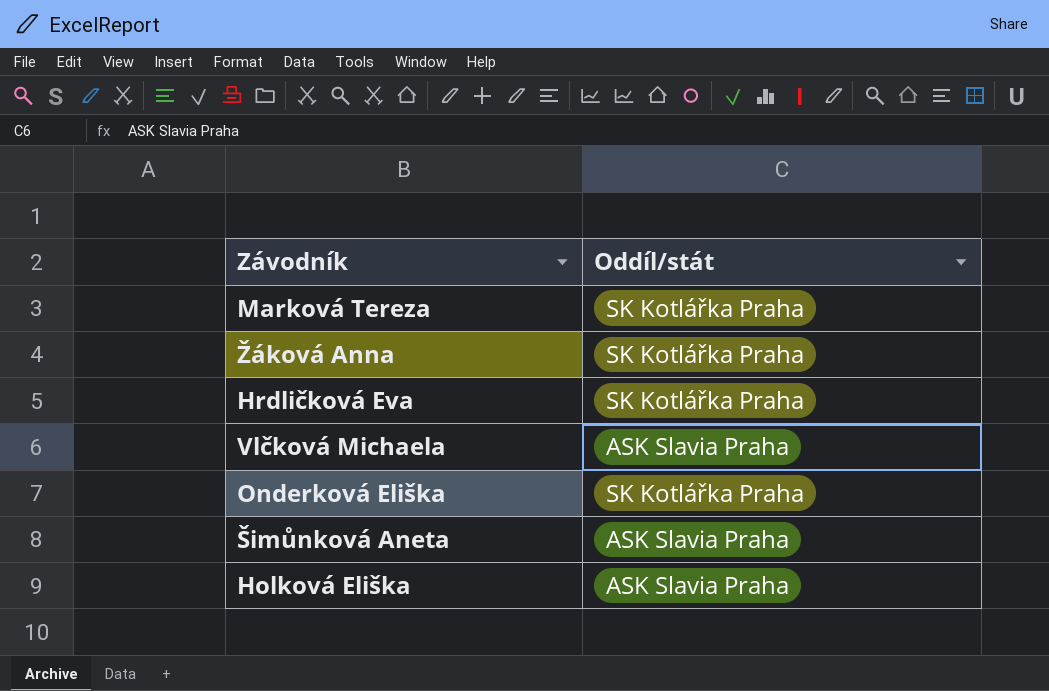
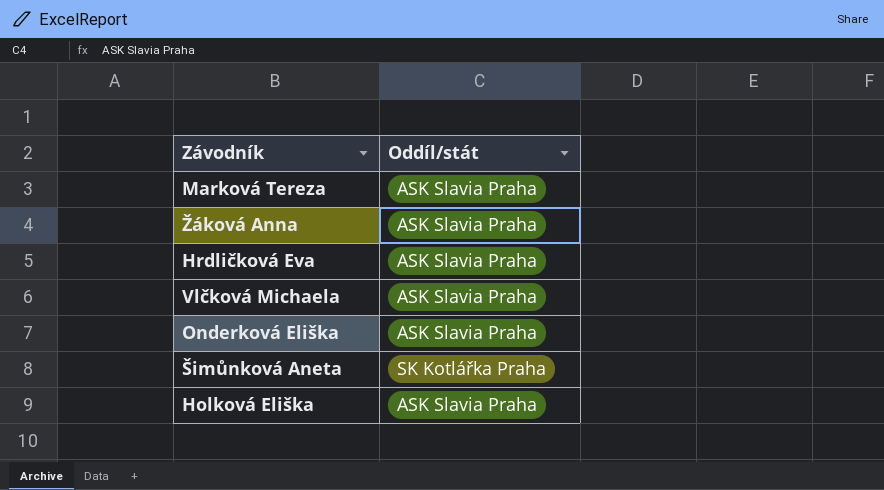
Marková Tereza | Oddíl/stát: SK Kotlářka Praha -> ASK Slavia Praha
Žáková Anna | Oddíl/stát: SK Kotlářka Praha -> ASK Slavia Praha
Hrdličková Eva | Oddíl/stát: SK Kotlářka Praha -> ASK Slavia Praha
Onderková Eliška | Oddíl/stát: SK Kotlářka Praha -> ASK Slavia Praha
Šimůnková Aneta | Oddíl/stát: ASK Slavia Praha -> SK Kotlářka Praha

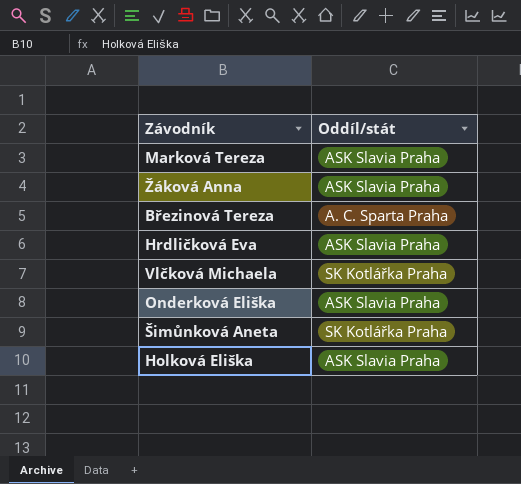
row Březinová Tereza: none -> A. C. Sparta Praha
Vlčková Michaela | Oddíl/stát: ASK Slavia Praha -> SK Kotlářka Praha

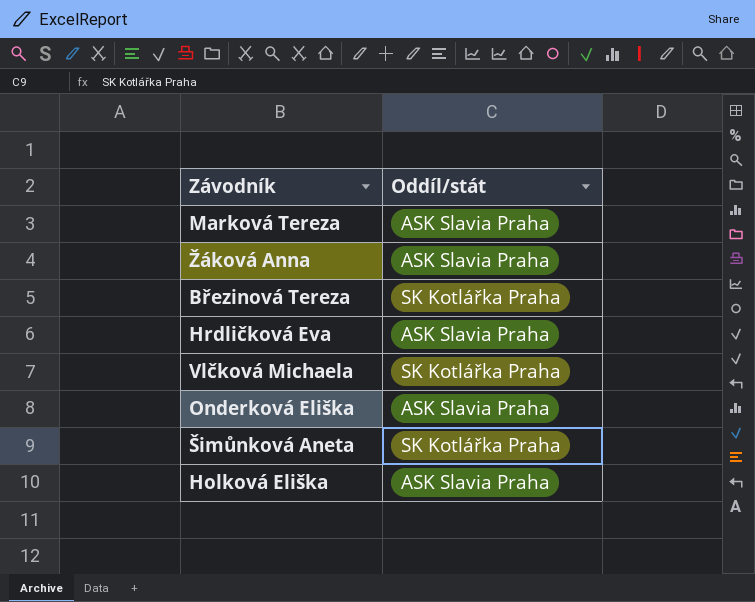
Březinová Tereza | Oddíl/stát: A. C. Sparta Praha -> SK Kotlářka Praha

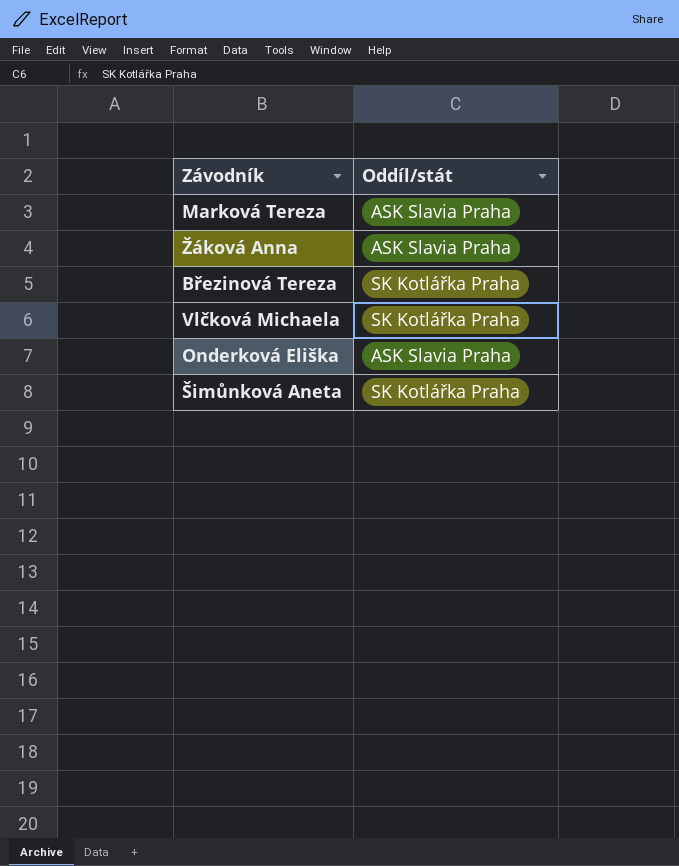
row Hrdličková Eva: ASK Slavia Praha -> none
row Holková Eliška: ASK Slavia Praha -> none

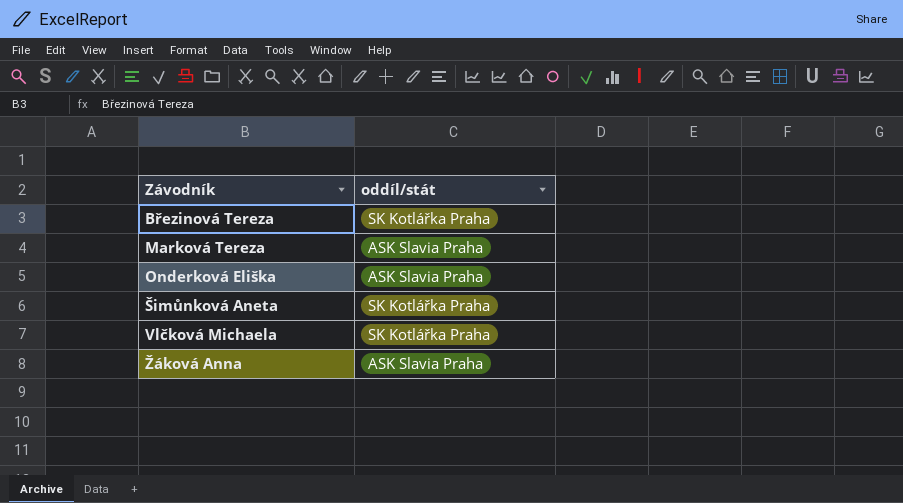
row order: none -> Závodník ascending
column name: Oddíl/stát -> oddíl/stát

